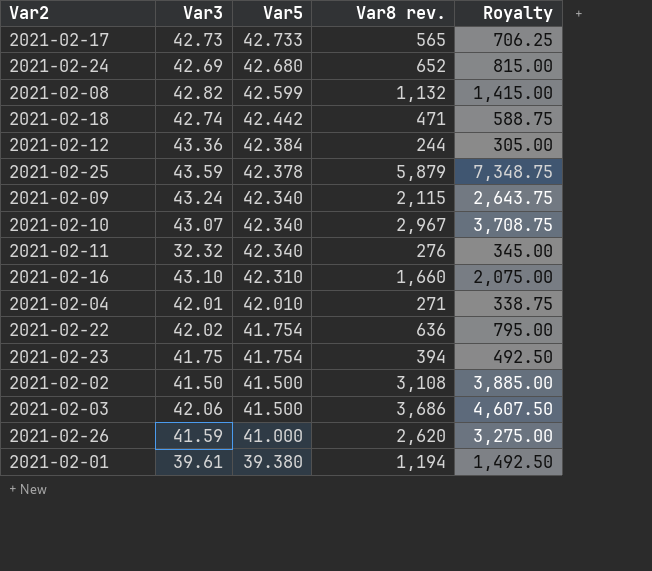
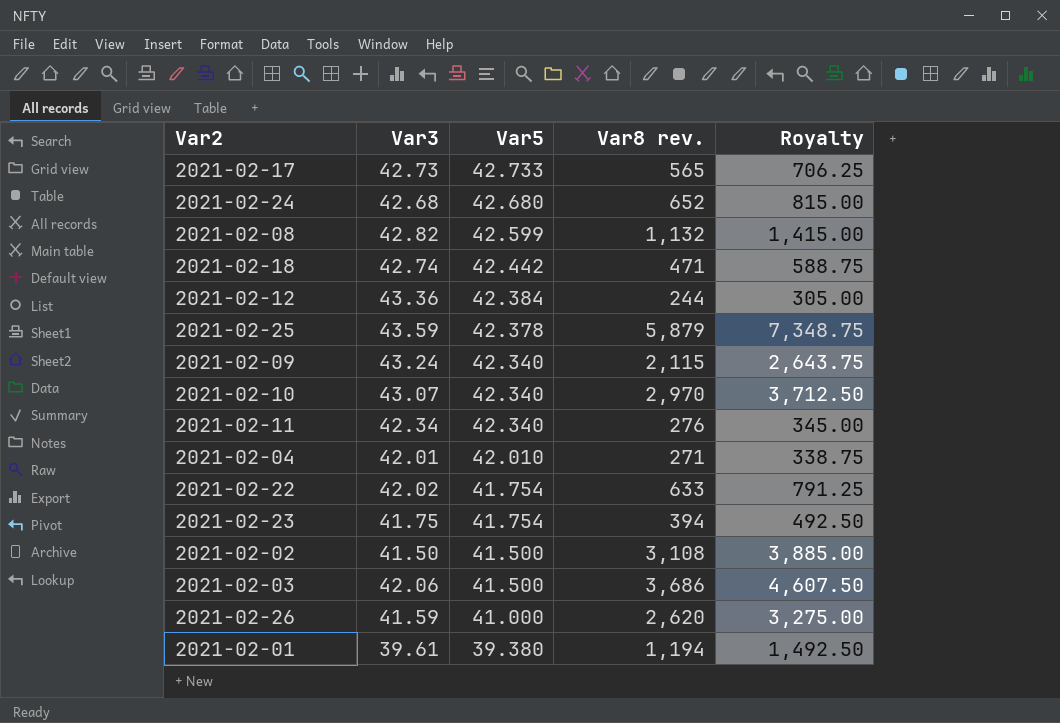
row 2021-02-16: 43.10 | 42.310 | 1,660 | 2,075.00 -> none
2021-02-24 | Var3: 42.69 -> 42.68
2021-02-10 | Var8 rev.: 2,967 -> 2,970
2021-02-10 | Royalty: 3,708.75 -> 3,712.50
2021-02-11 | Var3: 32.32 -> 42.34
2021-02-22 | Var8 rev.: 636 -> 633
2021-02-22 | Royalty: 795.00 -> 791.25

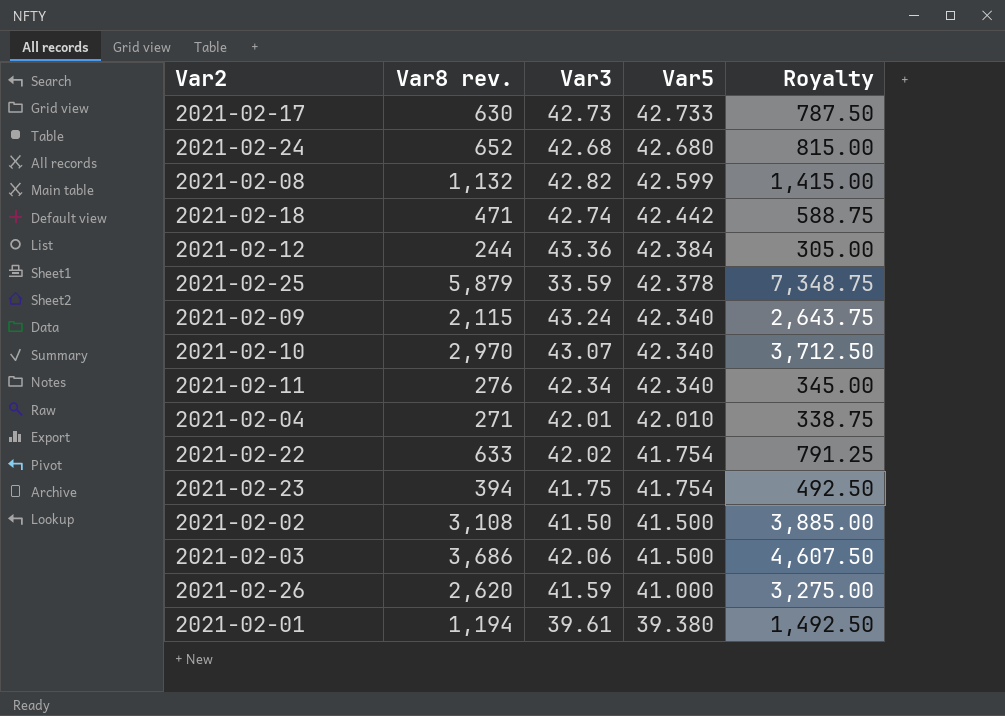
column Var8 rev. | position: 4 -> 2
2021-02-17 | Var8 rev.: 565 -> 630
2021-02-17 | Royalty: 706.25 -> 787.50
2021-02-25 | Var3: 43.59 -> 33.59

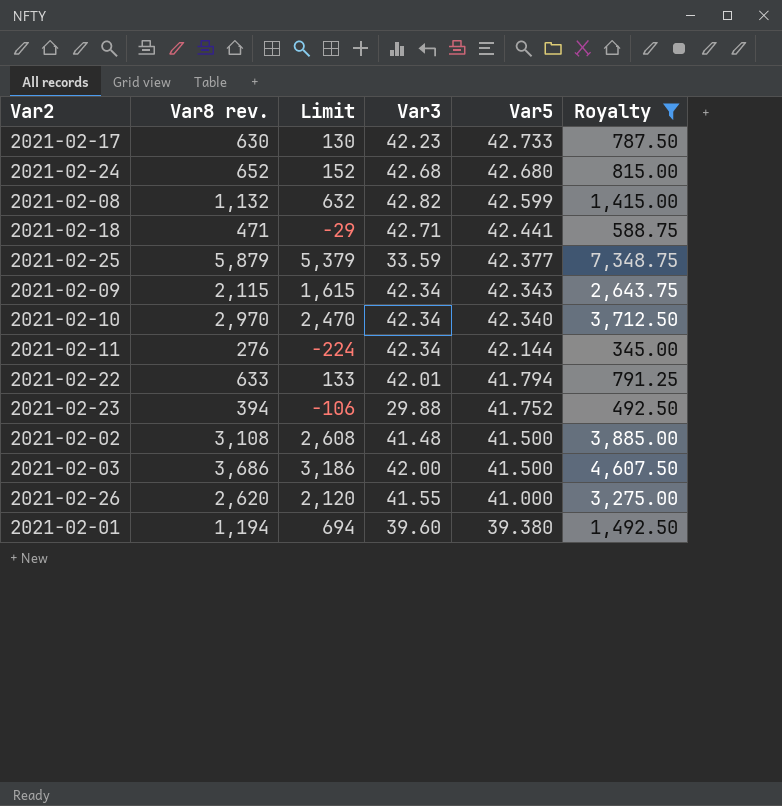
filter: none -> Royalty >= 345.00
column Limit | formula: none -> [Var8 rev.] - 500
2021-02-17 | Var3: 42.73 -> 42.23
2021-02-18 | Var3: 42.74 -> 42.71
2021-02-18 | Var5: 42.442 -> 42.441
2021-02-25 | Var5: 42.378 -> 42.377
2021-02-09 | Var3: 43.24 -> 42.34
2021-02-09 | Var5: 42.340 -> 42.343
2021-02-10 | Var3: 43.07 -> 42.34
2021-02-11 | Var5: 42.340 -> 42.144
2021-02-22 | Var3: 42.02 -> 42.01
2021-02-22 | Var5: 41.754 -> 41.794
2021-02-23 | Var3: 41.75 -> 29.88
2021-02-23 | Var5: 41.754 -> 41.752
2021-02-02 | Var3: 41.50 -> 41.48
2021-02-03 | Var3: 42.06 -> 42.00
2021-02-26 | Var3: 41.59 -> 41.55
2021-02-01 | Var3: 39.61 -> 39.60

